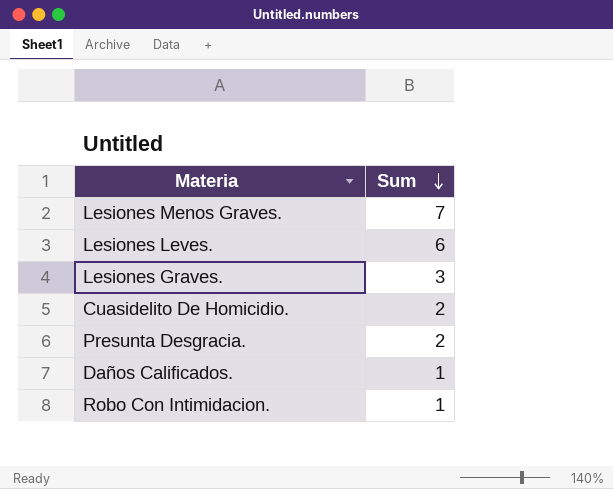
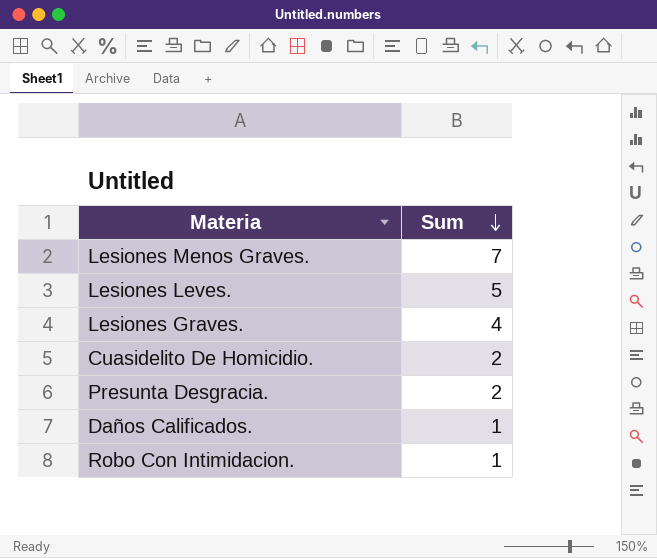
Lesiones Leves. | Sum: 6 -> 5
Lesiones Graves. | Sum: 3 -> 4

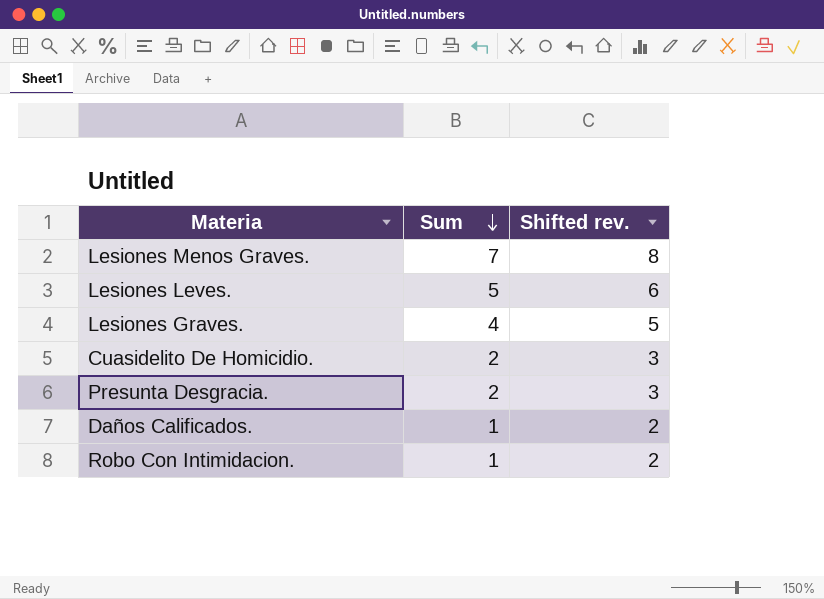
column Shifted rev. | formula: none -> [Sum] + 1

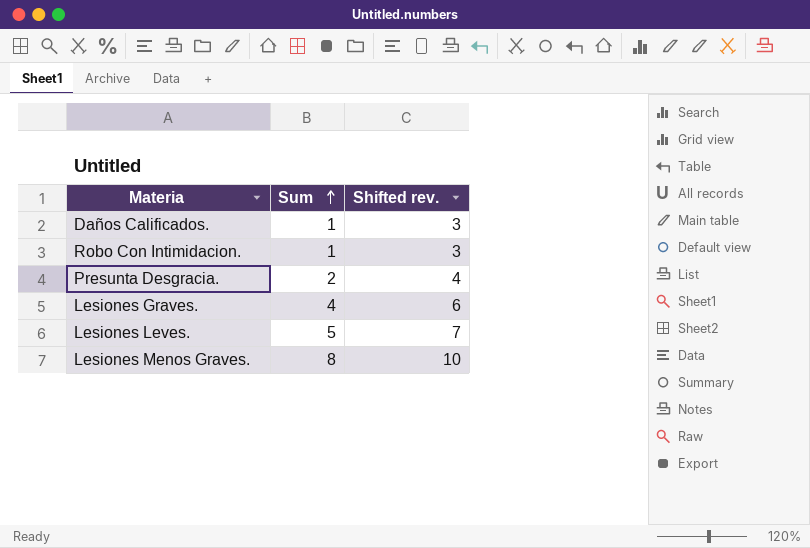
row order: Sum descending -> Sum ascending
column Shifted rev. | formula: [Sum] + 1 -> [Sum] + 2
row Cuasidelito De Homicidio.: 2 | 3 -> none
Lesiones Menos Graves. | Sum: 7 -> 8

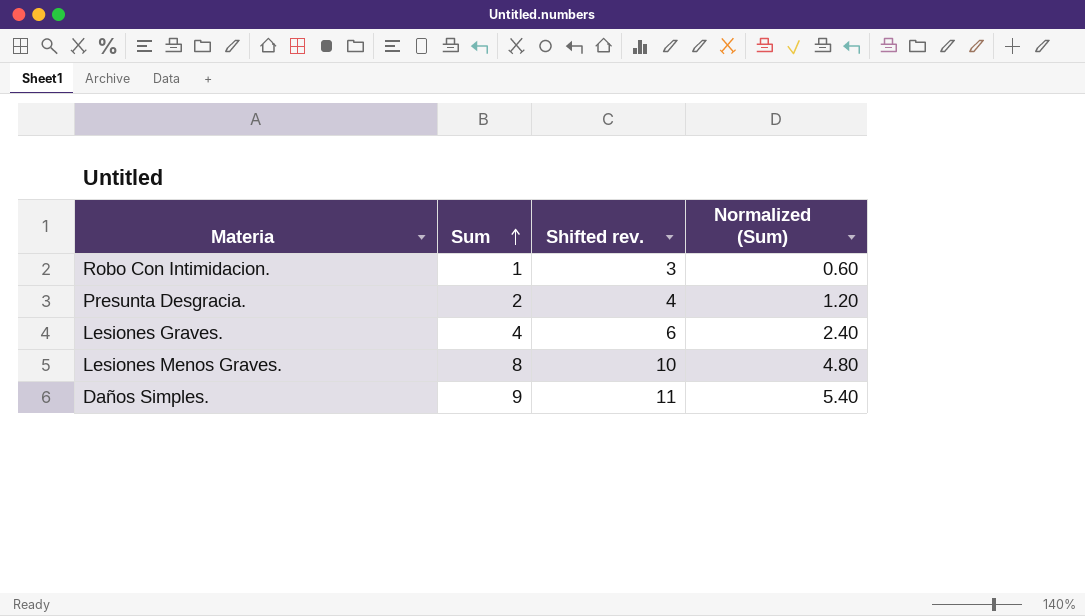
column Normalized (Sum) | formula: none -> [Sum] * 0.6
row Daños Calificados.: 1 | 3 -> none
row Lesiones Leves.: 5 | 7 -> none
row Daños Simples.: none -> 9 | 11 | 5.40

